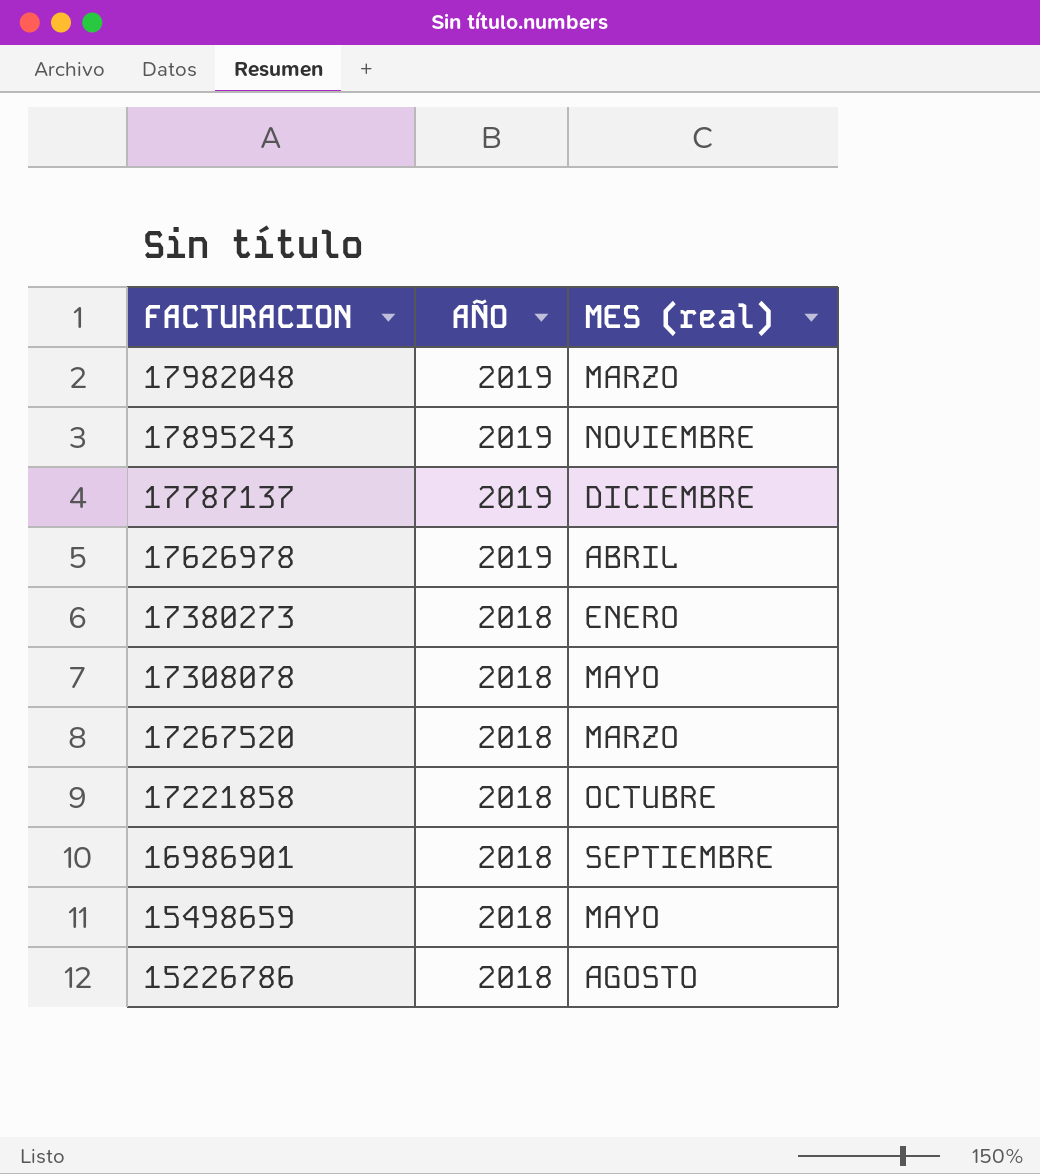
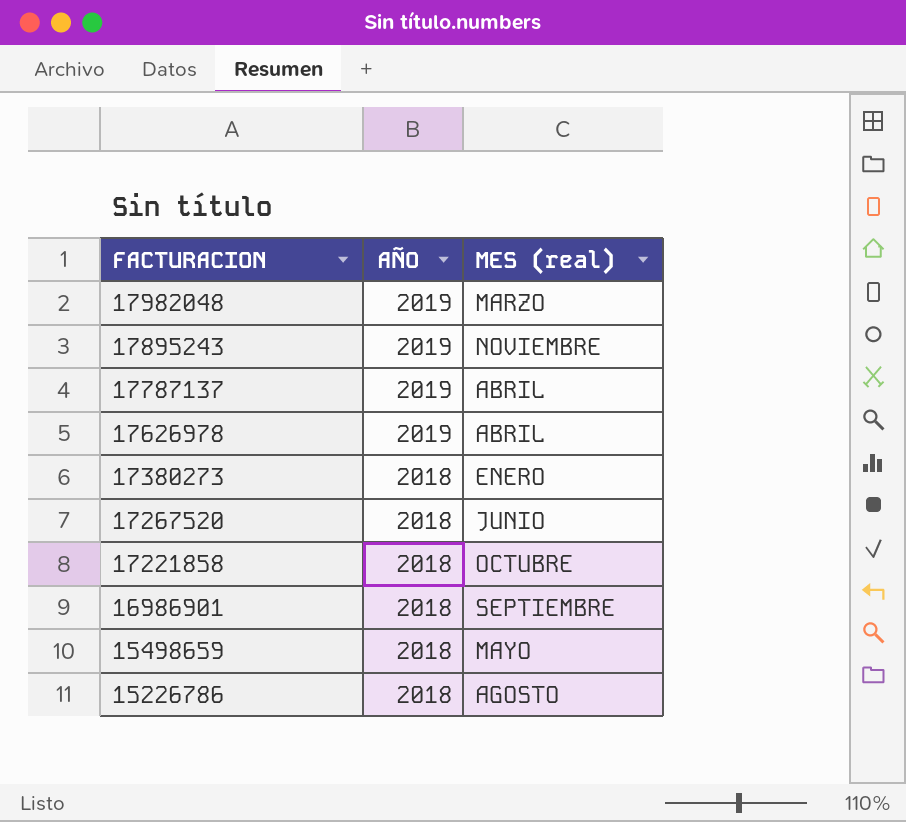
row 17308078: 2018 | MAYO -> none
17787137 | MES (real): DICIEMBRE -> ABRIL
17267520 | MES (real): MARZO -> JUNIO

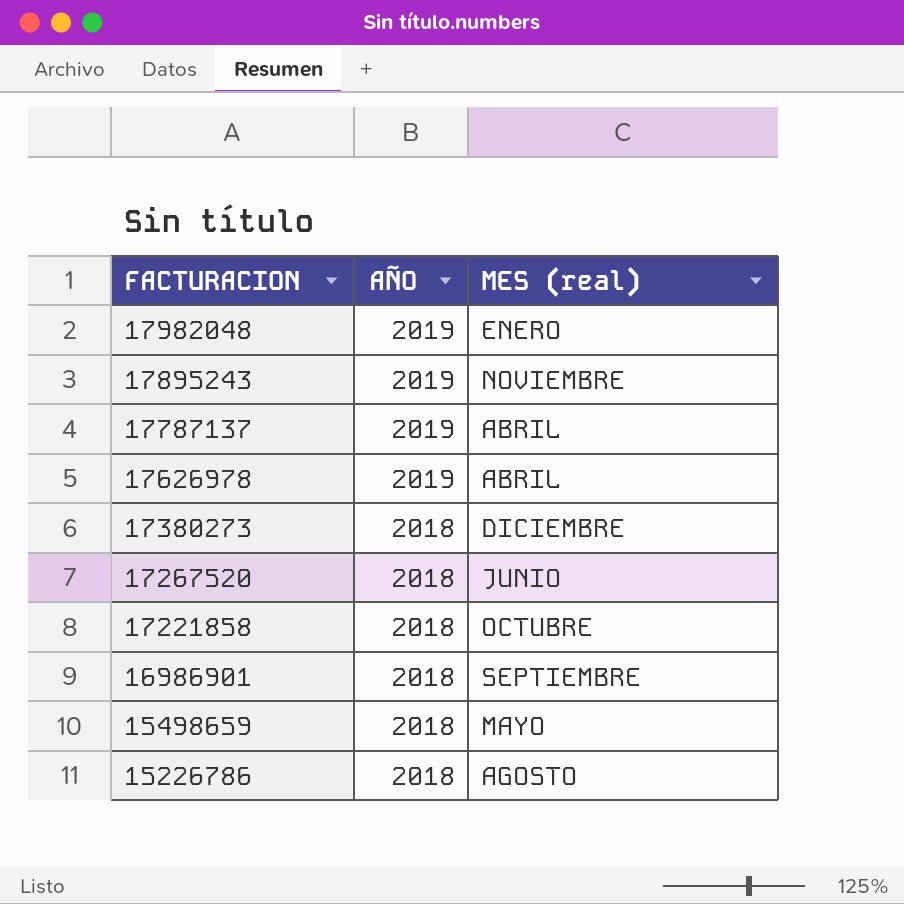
17982048 | MES (real): MARZO -> ENERO
17380273 | MES (real): ENERO -> DICIEMBRE

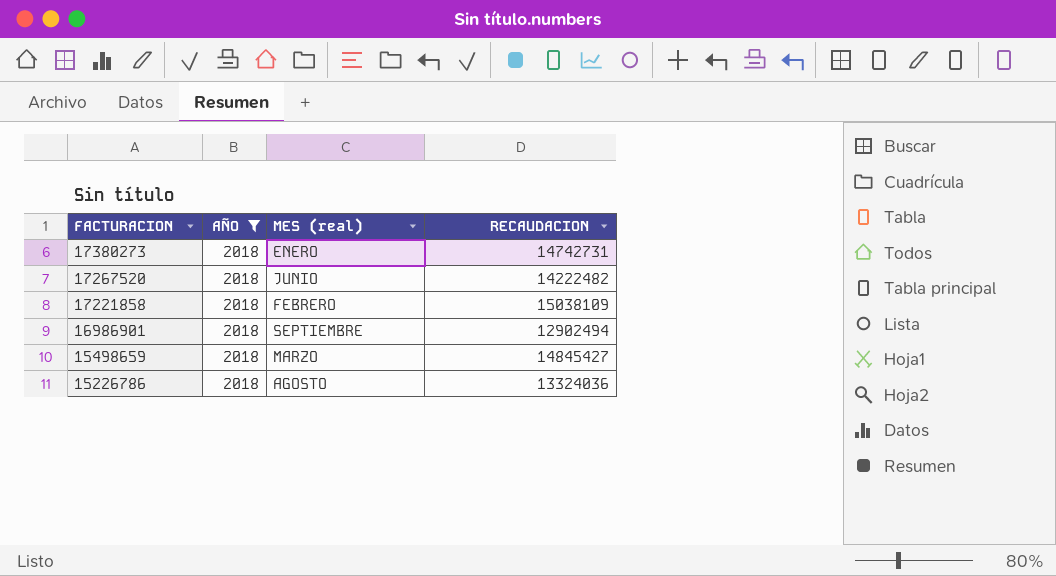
filter: none -> AÑO = 2018
column RECAUDACION | position: none -> 4
17380273 | MES (real): DICIEMBRE -> ENERO
17221858 | MES (real): OCTUBRE -> FEBRERO
15498659 | MES (real): MAYO -> MARZO

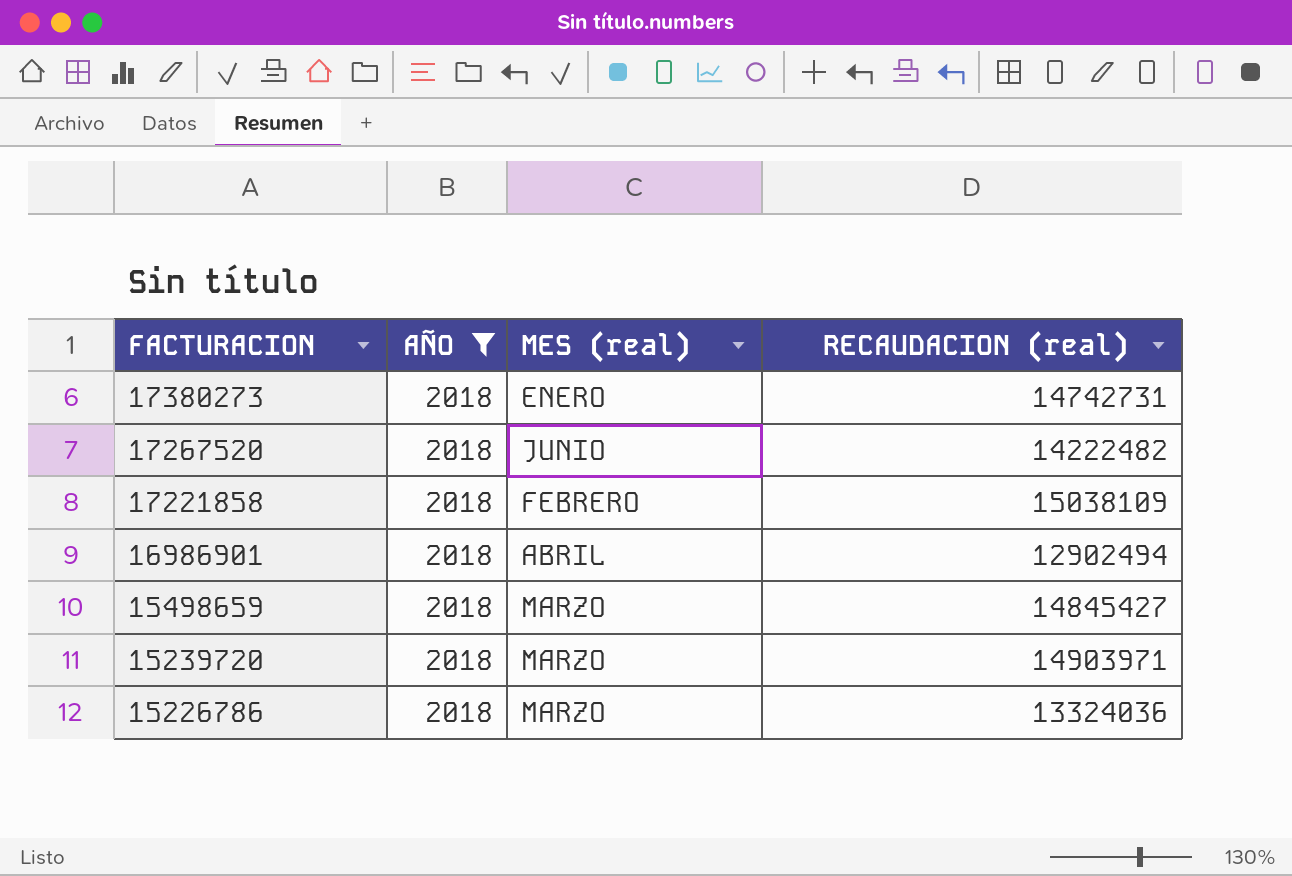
column name: RECAUDACION -> RECAUDACION (real)
16986901 | MES (real): SEPTIEMBRE -> ABRIL
row 15239720: none -> 2018 | MARZO | 14903971
15226786 | MES (real): AGOSTO -> MARZO

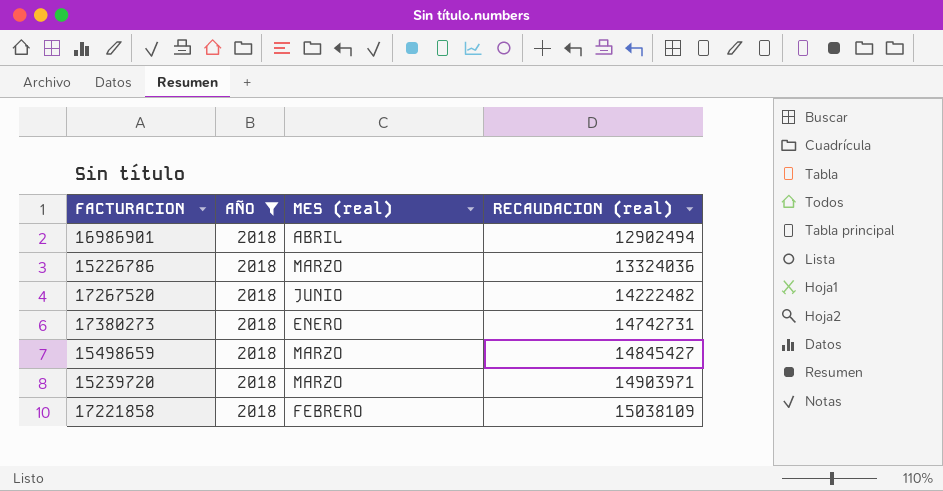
row order: FACTURACION descending -> RECAUDACION (real) ascending

